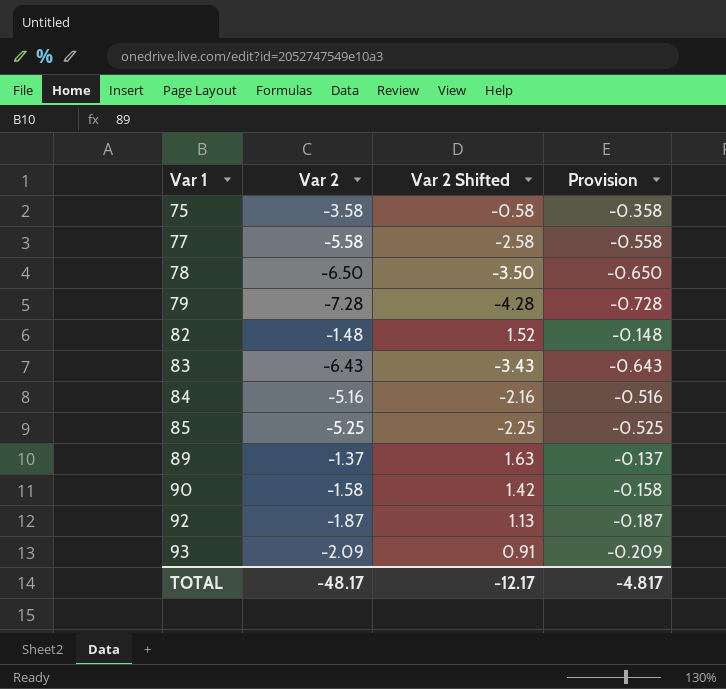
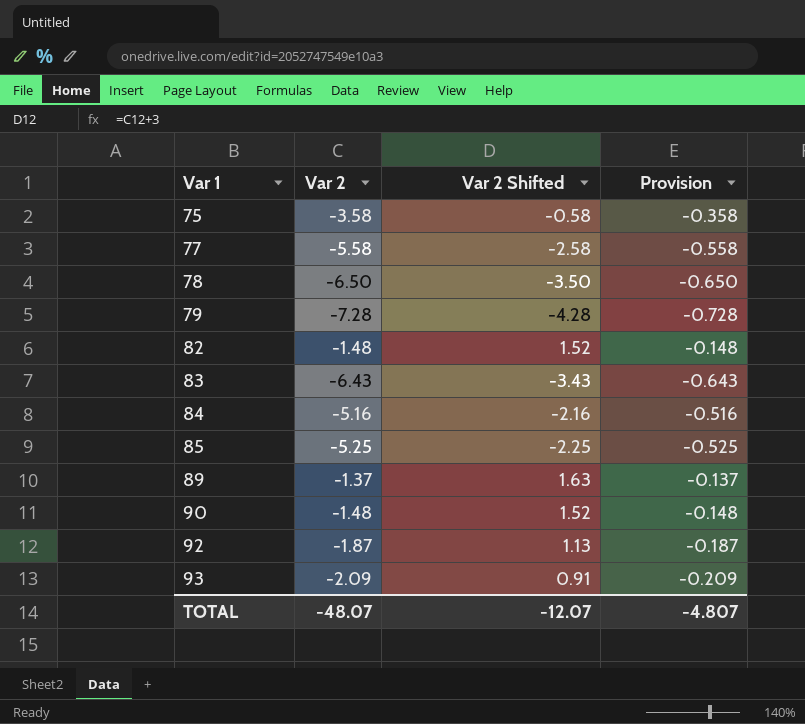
90 | Var 2: -1.58 -> -1.48
90 | Var 2 Shifted: 1.42 -> 1.52
90 | Provision: -0.158 -> -0.148
TOTAL | Var 2: -48.17 -> -48.07
TOTAL | Var 2 Shifted: -12.17 -> -12.07
TOTAL | Provision: -4.817 -> -4.807

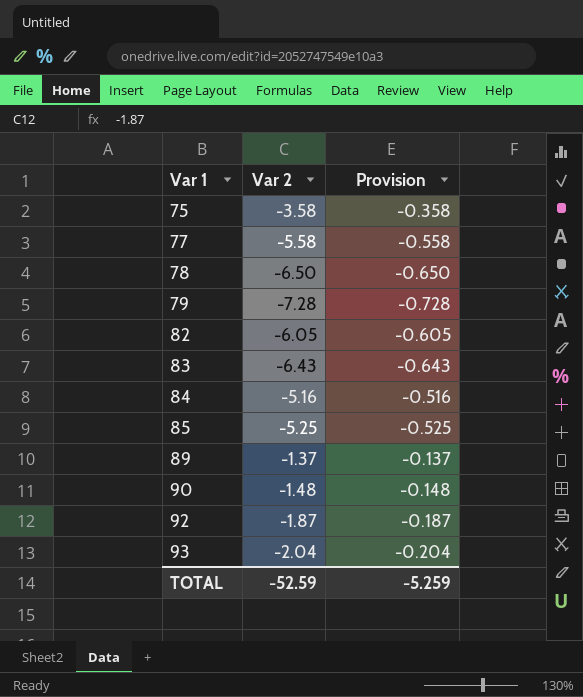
column Var 2 Shifted | formula: [Var 2] + 3 -> none
82 | Var 2: -1.48 -> -6.05
82 | Provision: -0.148 -> -0.605
93 | Var 2: -2.09 -> -2.04
93 | Provision: -0.209 -> -0.204
TOTAL | Var 2: -48.07 -> -52.59
TOTAL | Provision: -4.807 -> -5.259

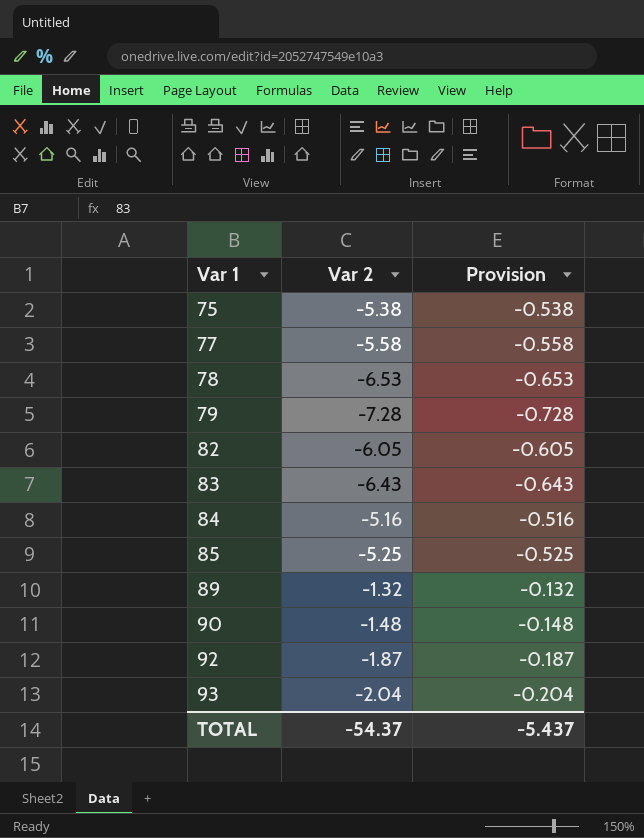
75 | Var 2: -3.58 -> -5.38
75 | Provision: -0.358 -> -0.538
78 | Var 2: -6.50 -> -6.53
78 | Provision: -0.650 -> -0.653
89 | Var 2: -1.37 -> -1.32
89 | Provision: -0.137 -> -0.132
TOTAL | Var 2: -52.59 -> -54.37
TOTAL | Provision: -5.259 -> -5.437

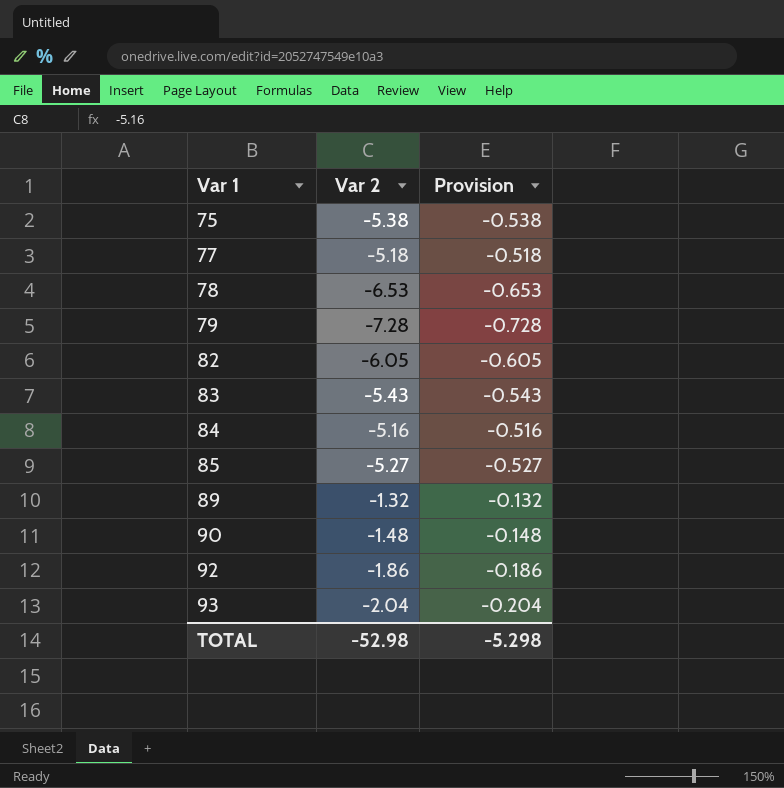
77 | Var 2: -5.58 -> -5.18
77 | Provision: -0.558 -> -0.518
83 | Var 2: -6.43 -> -5.43
83 | Provision: -0.643 -> -0.543
85 | Var 2: -5.25 -> -5.27
85 | Provision: -0.525 -> -0.527
92 | Var 2: -1.87 -> -1.86
92 | Provision: -0.187 -> -0.186
TOTAL | Var 2: -54.37 -> -52.98
TOTAL | Provision: -5.437 -> -5.298

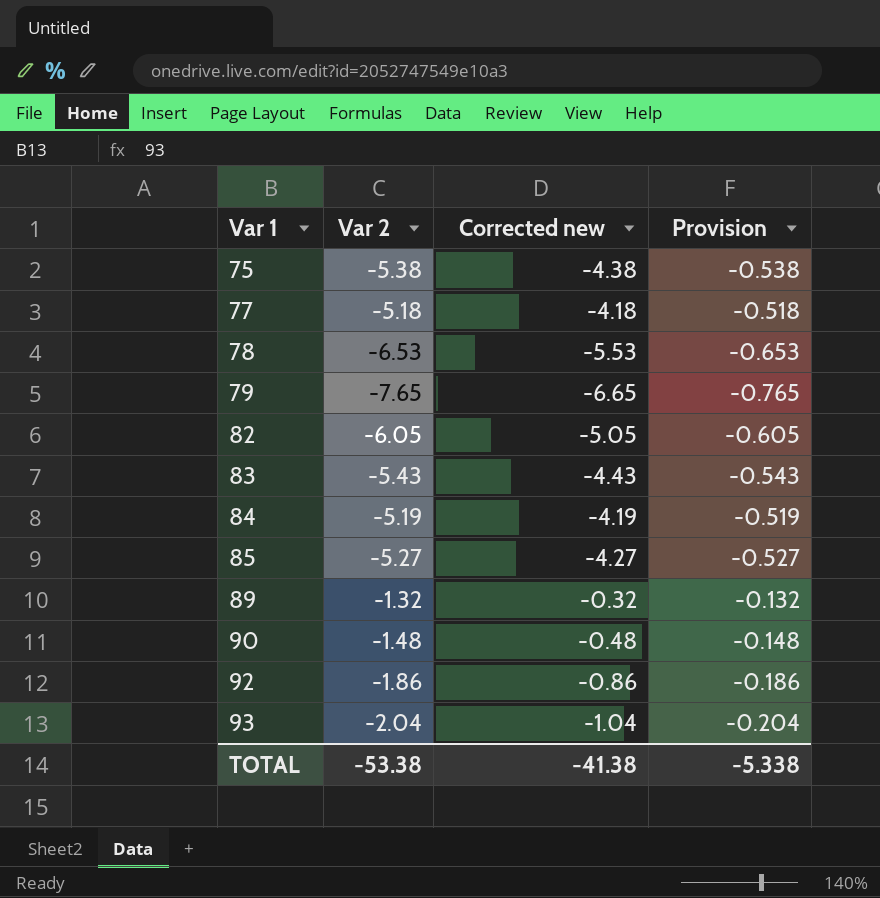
column Corrected new | formula: none -> [Var 2] + 1
79 | Var 2: -7.28 -> -7.65
79 | Provision: -0.728 -> -0.765
84 | Var 2: -5.16 -> -5.19
84 | Provision: -0.516 -> -0.519
TOTAL | Var 2: -52.98 -> -53.38
TOTAL | Provision: -5.298 -> -5.338

